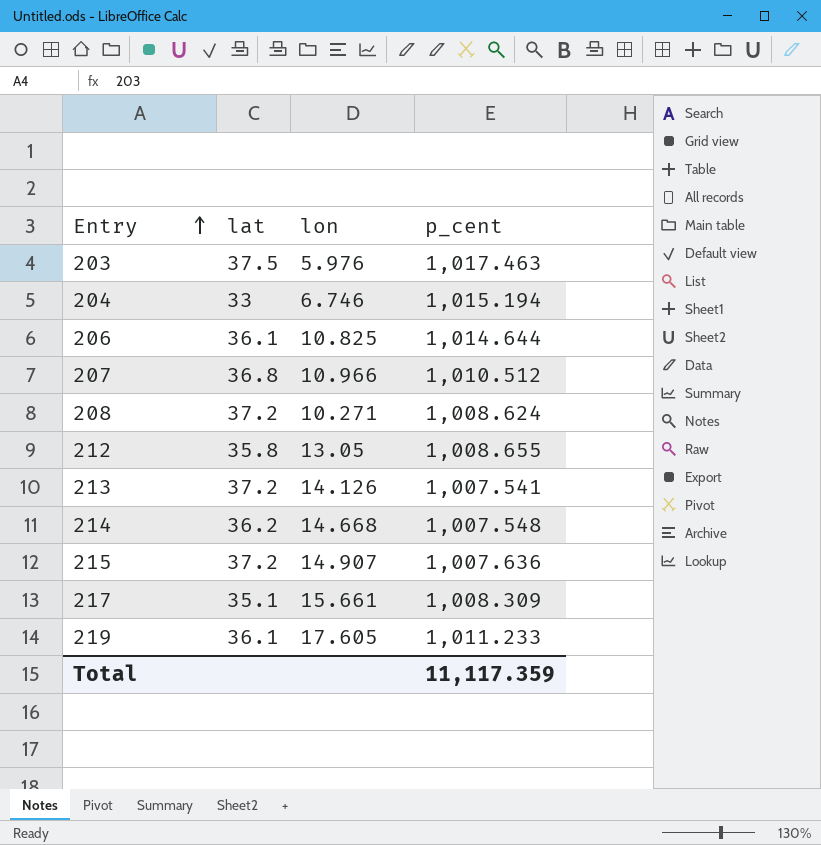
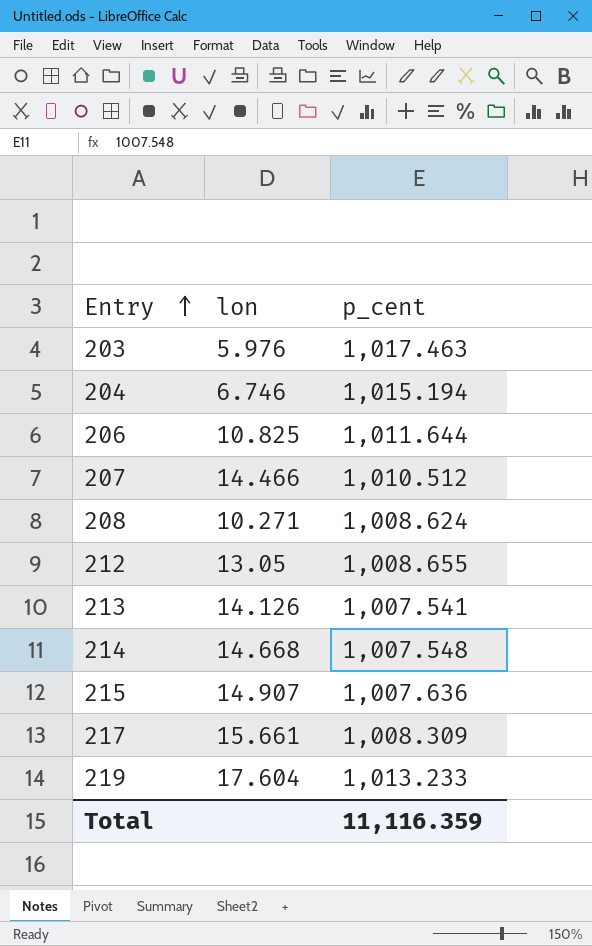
column lat | position: 2 -> none
206 | p_cent: 1,014.644 -> 1,011.644
207 | lon: 10.966 -> 14.466
219 | lon: 17.605 -> 17.604
219 | p_cent: 1,011.233 -> 1,013.233
Total | p_cent: 11,117.359 -> 11,116.359

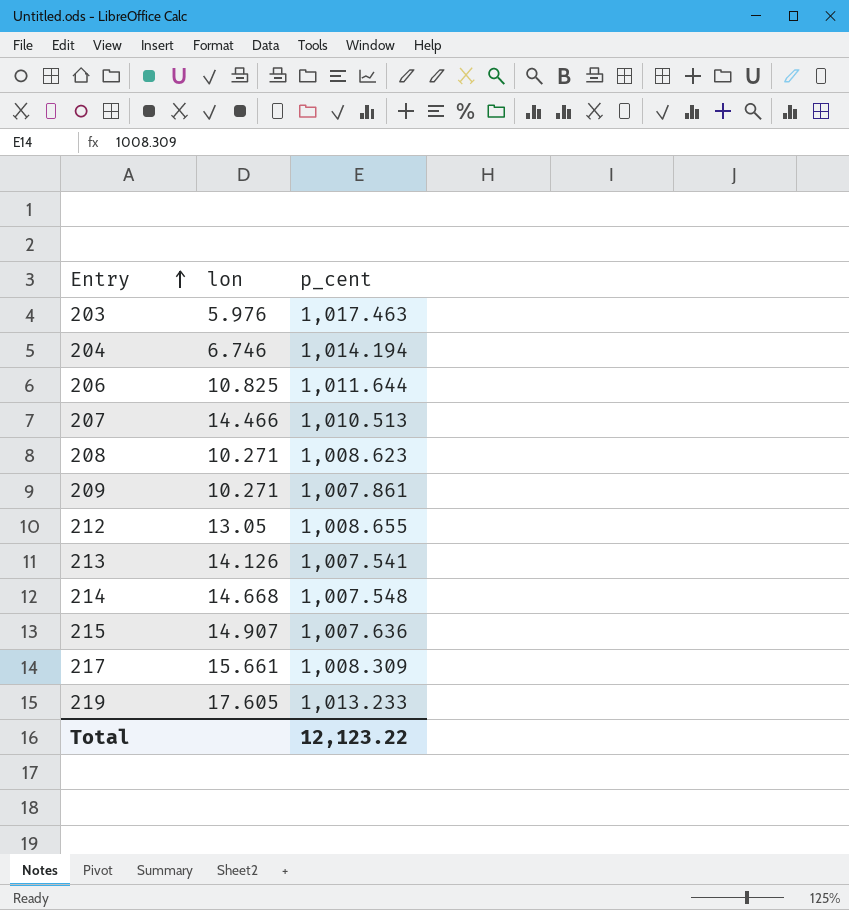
204 | p_cent: 1,015.194 -> 1,014.194
207 | p_cent: 1,010.512 -> 1,010.513
208 | p_cent: 1,008.624 -> 1,008.623
row 209: none -> 10.271 | 1,007.861
219 | lon: 17.604 -> 17.605
Total | p_cent: 11,116.359 -> 12,123.22

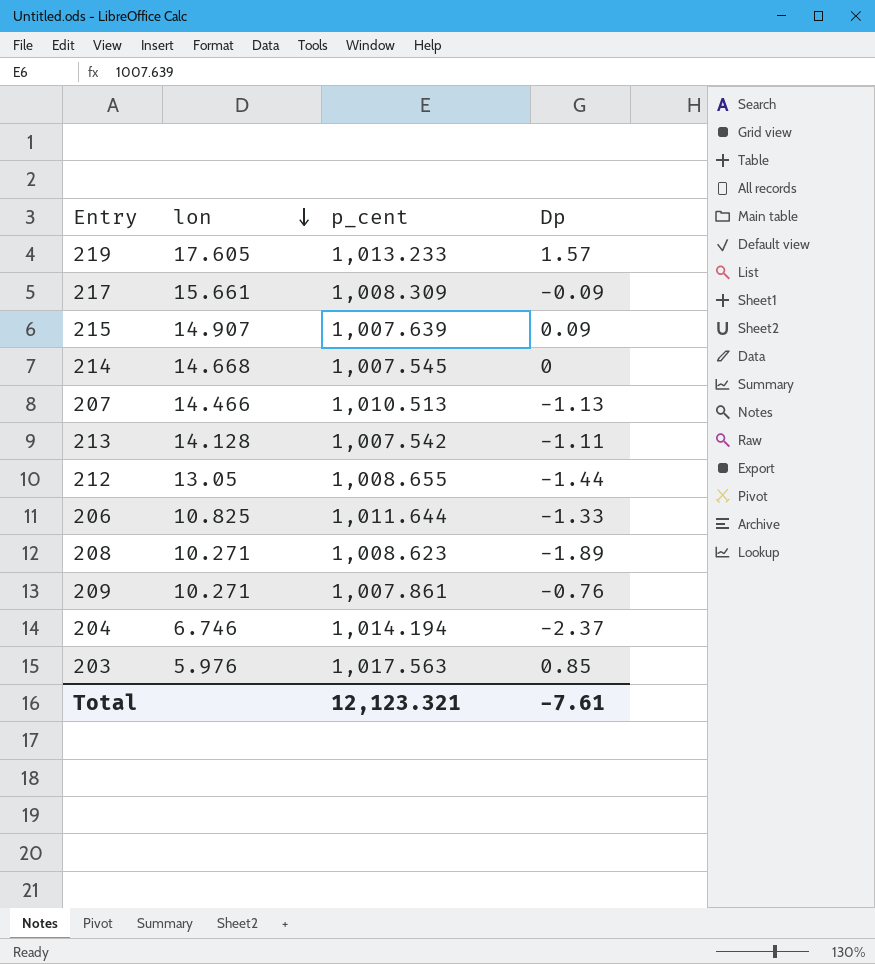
row order: Entry ascending -> lon descending
column Dp | position: none -> 4
215 | p_cent: 1,007.636 -> 1,007.639
214 | p_cent: 1,007.548 -> 1,007.545
213 | lon: 14.126 -> 14.128
213 | p_cent: 1,007.541 -> 1,007.542
203 | p_cent: 1,017.463 -> 1,017.563
Total | p_cent: 12,123.22 -> 12,123.321

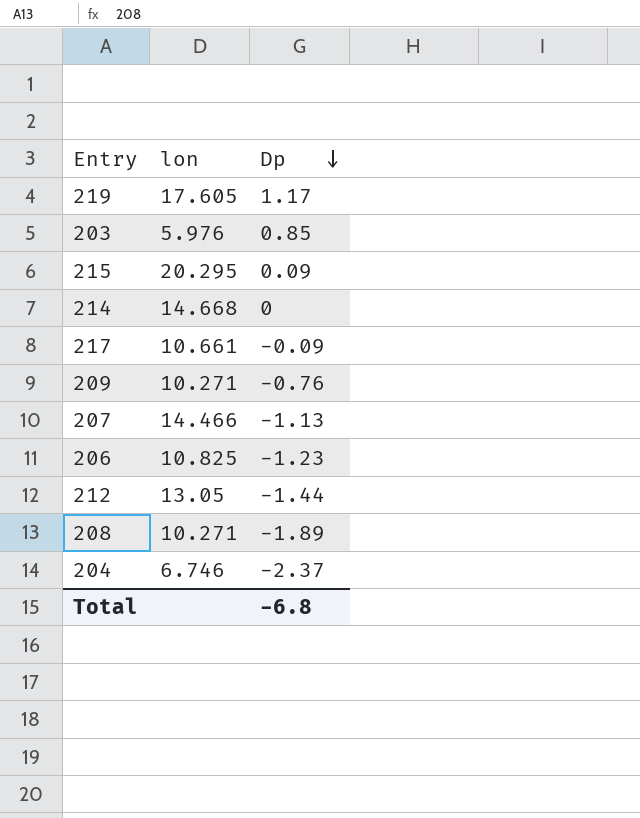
row order: lon descending -> Dp descending
column p_cent | position: 3 -> none
row 213: 14.128 | 1,007.542 | -1.11 -> none
219 | Dp: 1.57 -> 1.17
215 | lon: 14.907 -> 20.295
217 | lon: 15.661 -> 10.661
206 | Dp: -1.33 -> -1.23
Total | Dp: -7.61 -> -6.8

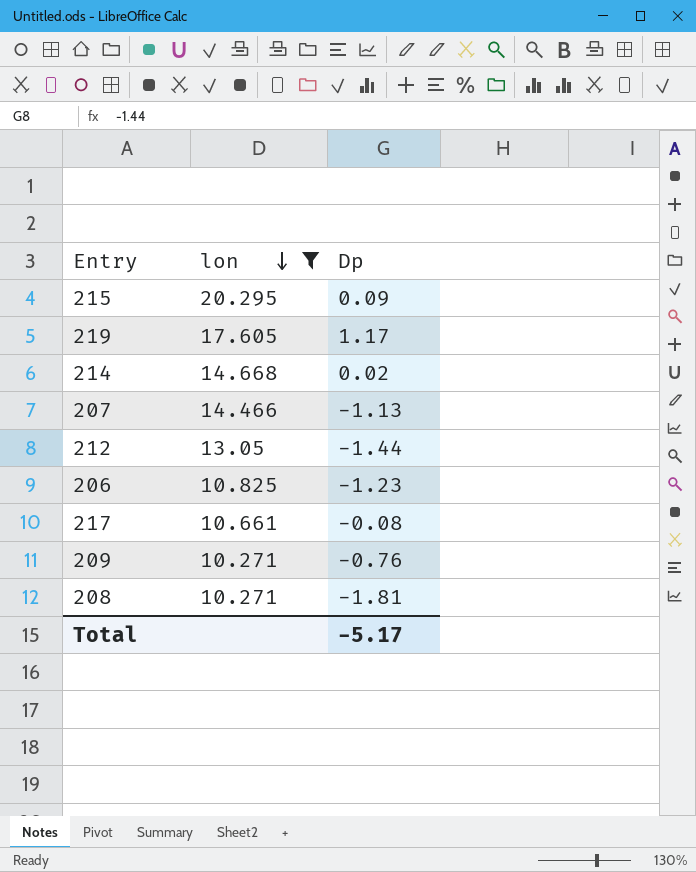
filter: none -> lon >= 10.271
row order: Dp descending -> lon descending
214 | Dp: 0 -> 0.02
217 | Dp: -0.09 -> -0.08
208 | Dp: -1.89 -> -1.81
Total | Dp: -6.8 -> -5.17

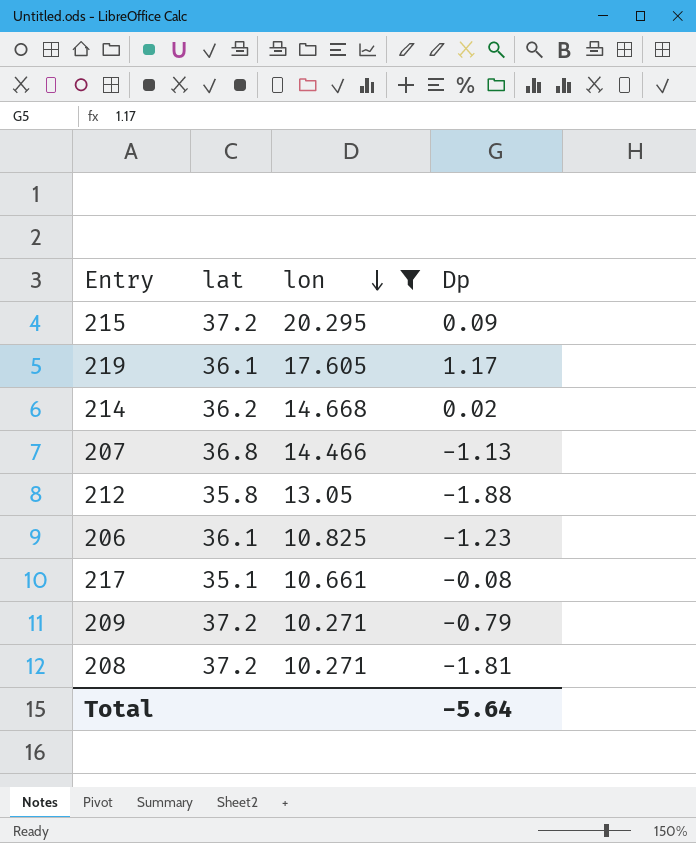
column lat | position: none -> 2
212 | Dp: -1.44 -> -1.88
209 | Dp: -0.76 -> -0.79
Total | Dp: -5.17 -> -5.64

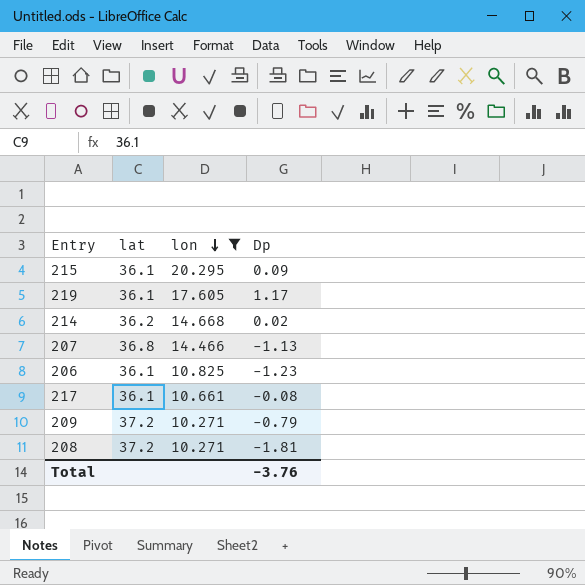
row 212: 35.8 | 13.05 | -1.88 -> none
215 | lat: 37.2 -> 36.1
217 | lat: 35.1 -> 36.1
Total | Dp: -5.64 -> -3.76

